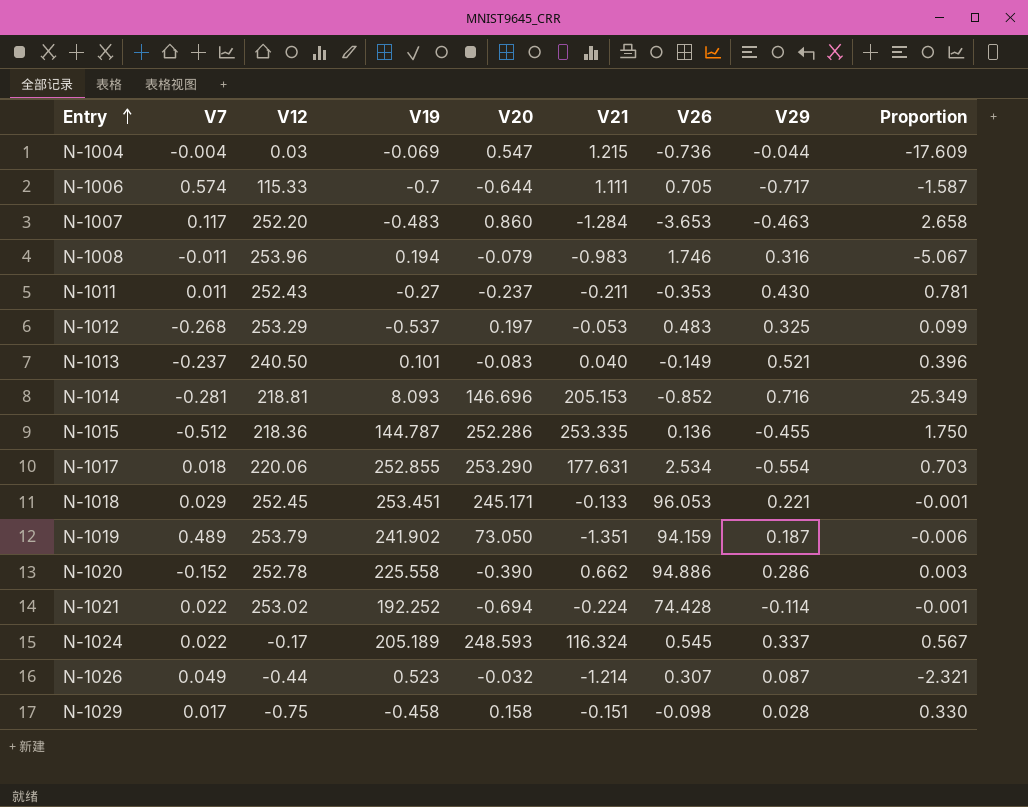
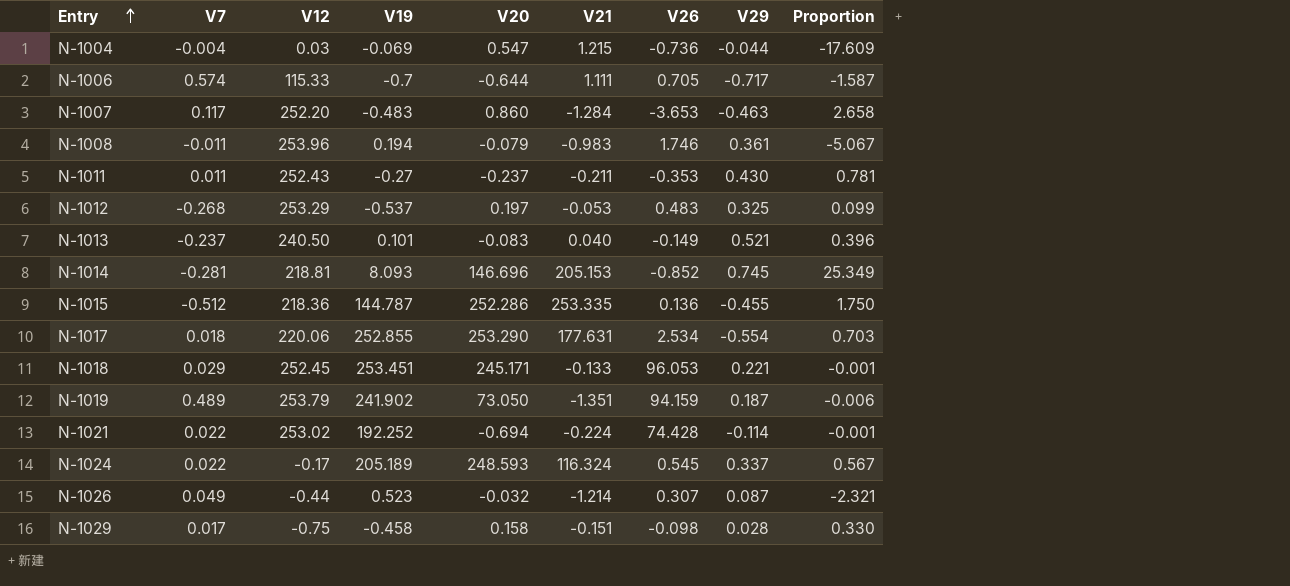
row N-1020: -0.152 | 252.78 | 225.558 | -0.390 | 0.662 | 94.886 | 0.286 | 0.003 -> none
N-1008 | V29: 0.316 -> 0.361
N-1014 | V29: 0.716 -> 0.745

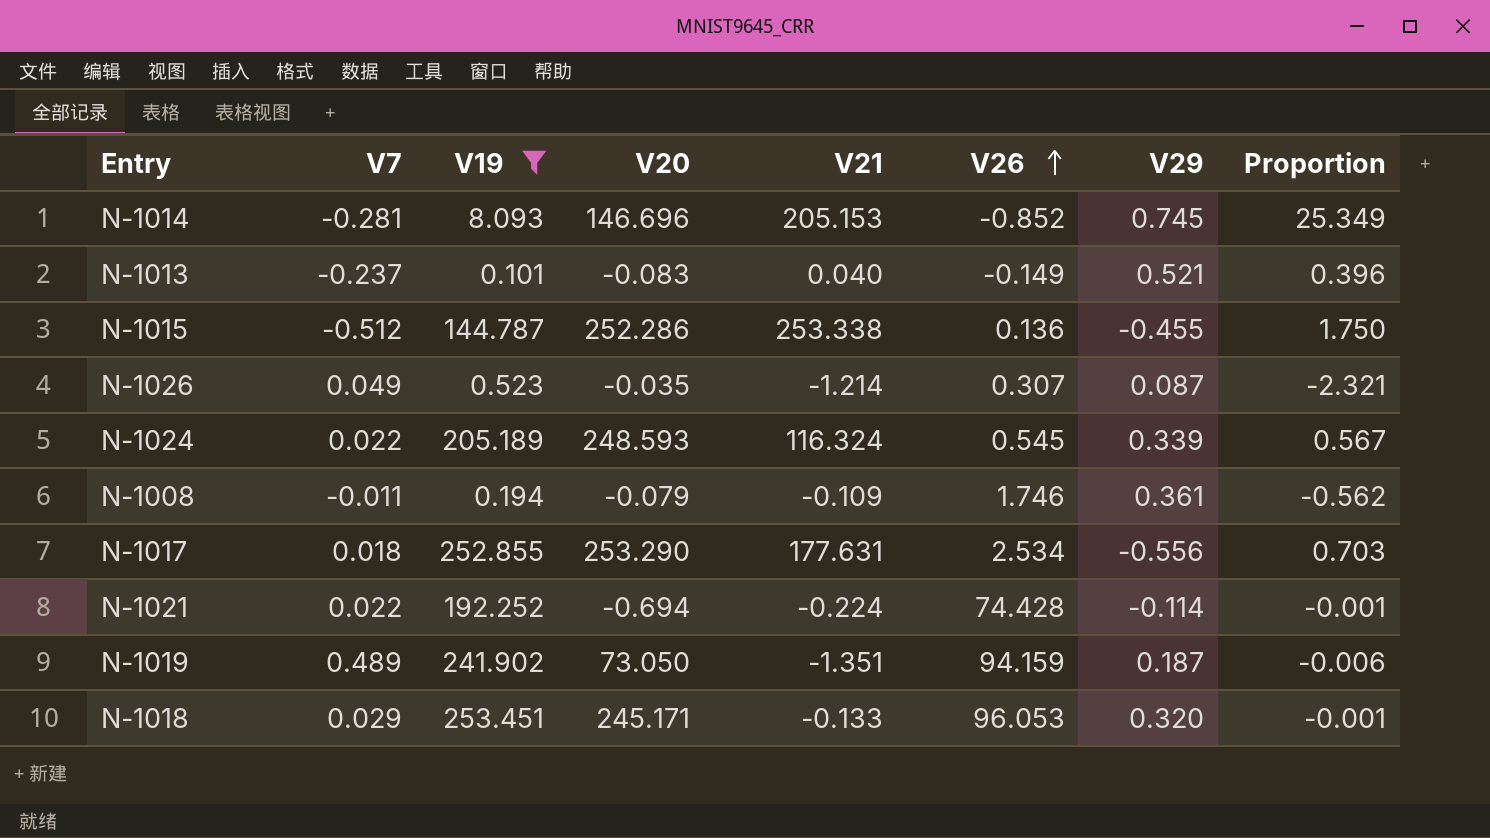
filter: none -> V19 >= 0.101
row order: Entry ascending -> V26 ascending
column V12 | position: 3 -> none
N-1015 | V21: 253.335 -> 253.338
N-1026 | V20: -0.032 -> -0.035
N-1024 | V29: 0.337 -> 0.339
N-1008 | V21: -0.983 -> -0.109
N-1008 | Proportion: -5.067 -> -0.562
N-1017 | V29: -0.554 -> -0.556
N-1018 | V29: 0.221 -> 0.320

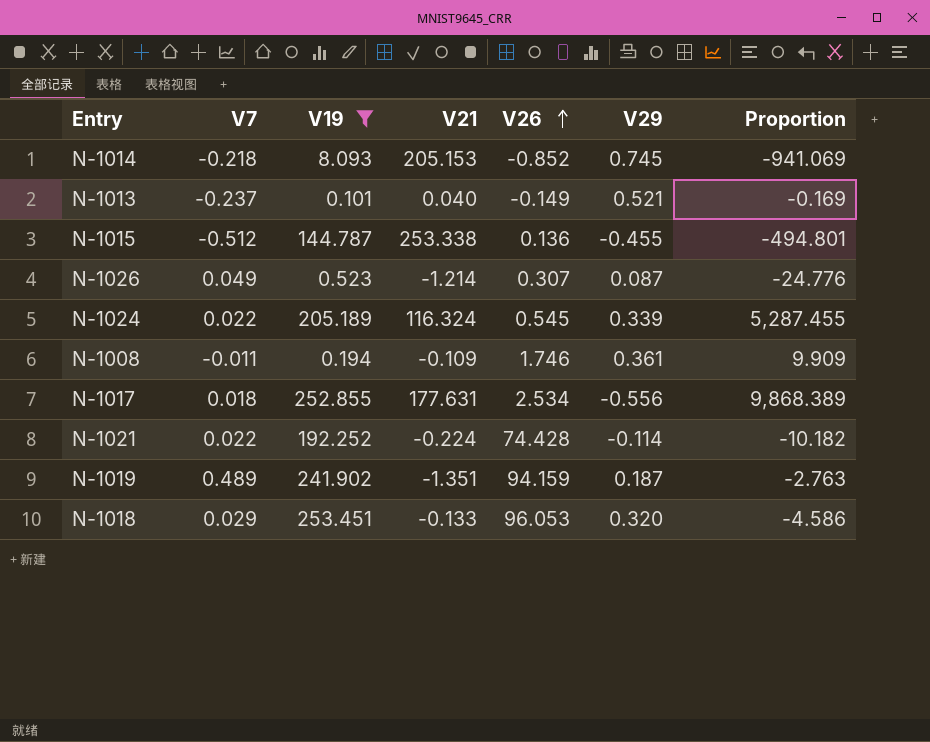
column V20 | position: 4 -> none
column Proportion | formula: [V21] / [V19] -> [V21] / [V7]
N-1014 | V7: -0.281 -> -0.218

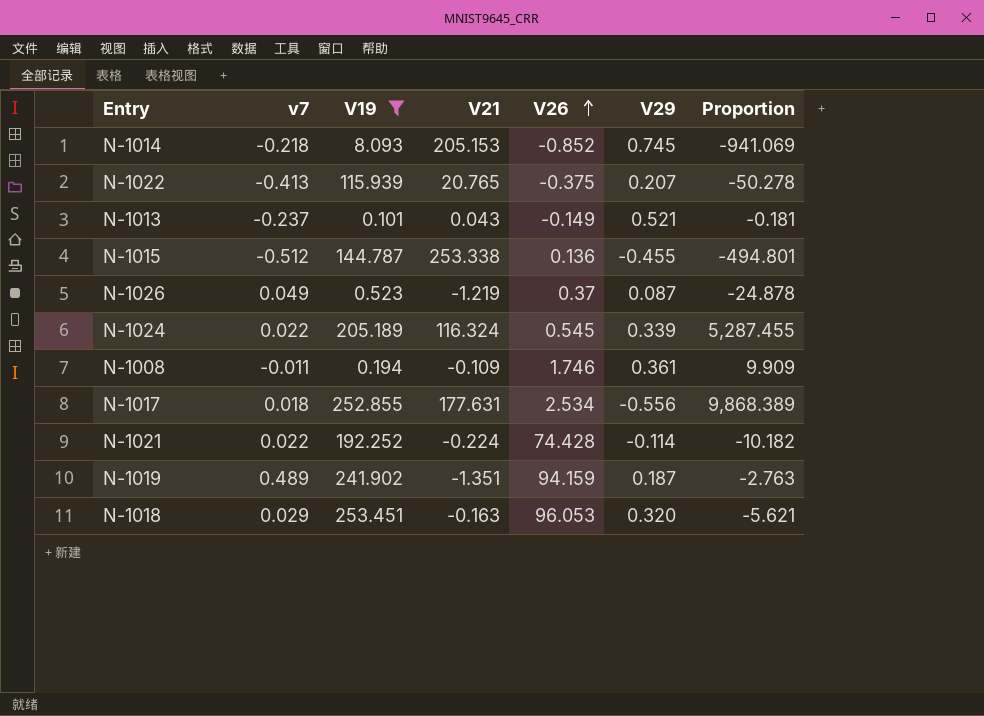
column name: V7 -> v7
row N-1022: none -> -0.413 | 115.939 | 20.765 | -0.375 | 0.207 | -50.278
N-1013 | V21: 0.040 -> 0.043
N-1013 | Proportion: -0.169 -> -0.181
N-1026 | V21: -1.214 -> -1.219
N-1026 | V26: 0.307 -> 0.37
N-1026 | Proportion: -24.776 -> -24.878
N-1018 | V21: -0.133 -> -0.163
N-1018 | Proportion: -4.586 -> -5.621

